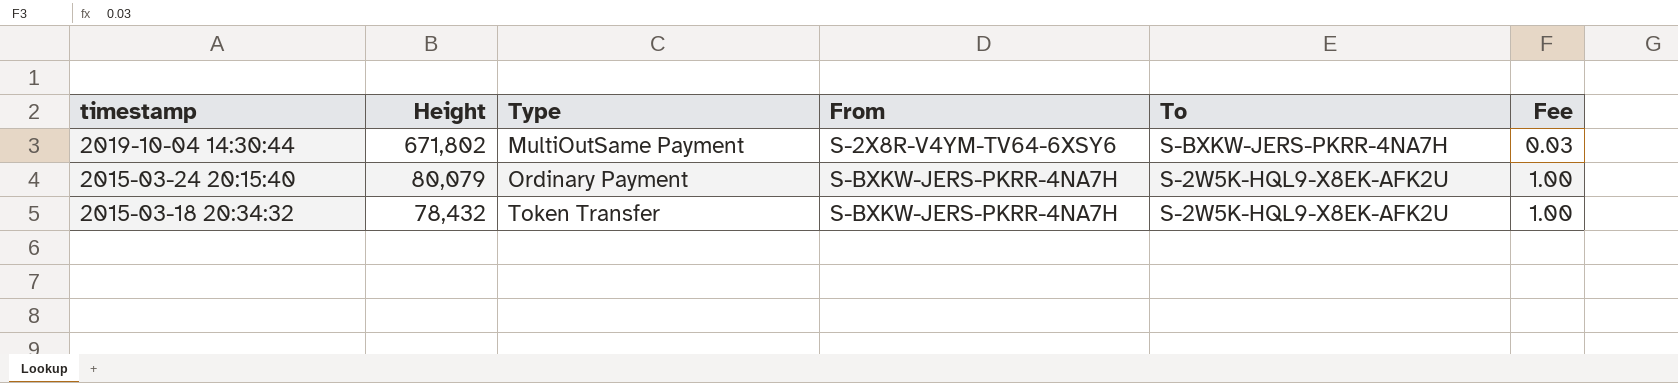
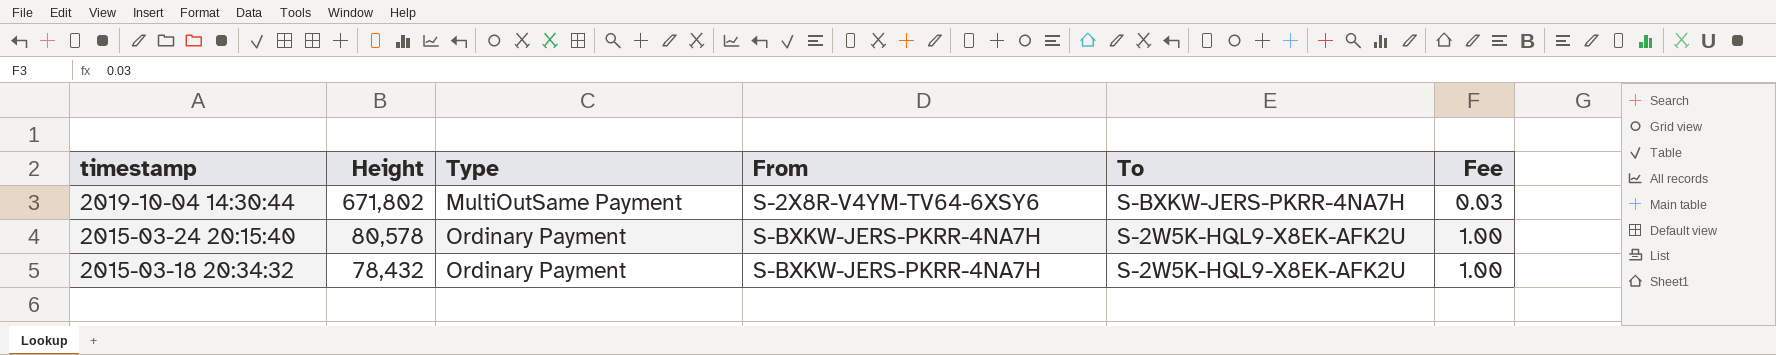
2015-03-24 20:15:40 | Height: 80,079 -> 80,578
2015-03-18 20:34:32 | Type: Token Transfer -> Ordinary Payment

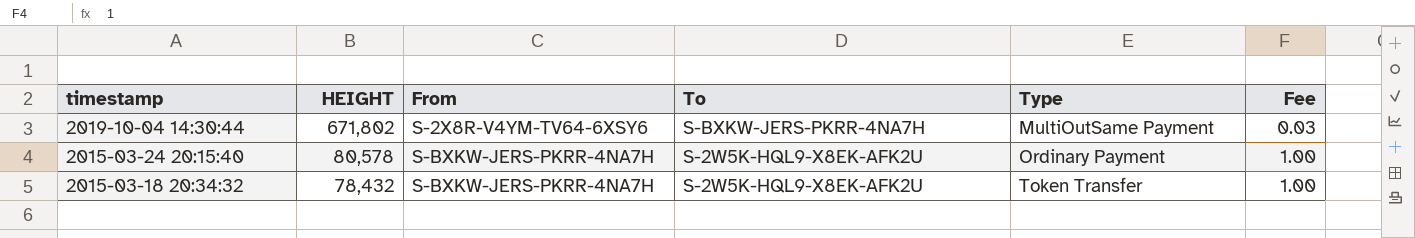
column name: Height -> HEIGHT
column Type | position: 3 -> 5
2015-03-18 20:34:32 | Type: Ordinary Payment -> Token Transfer

